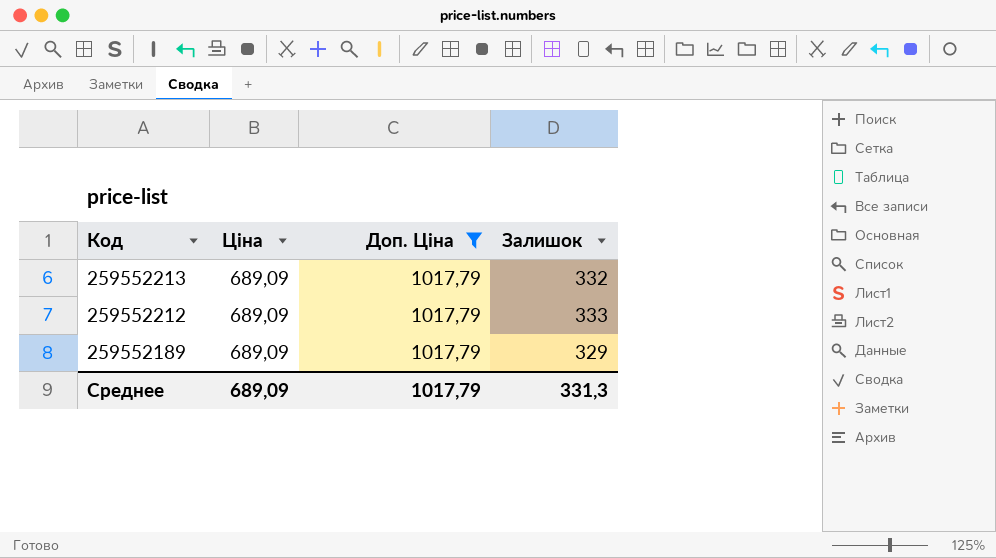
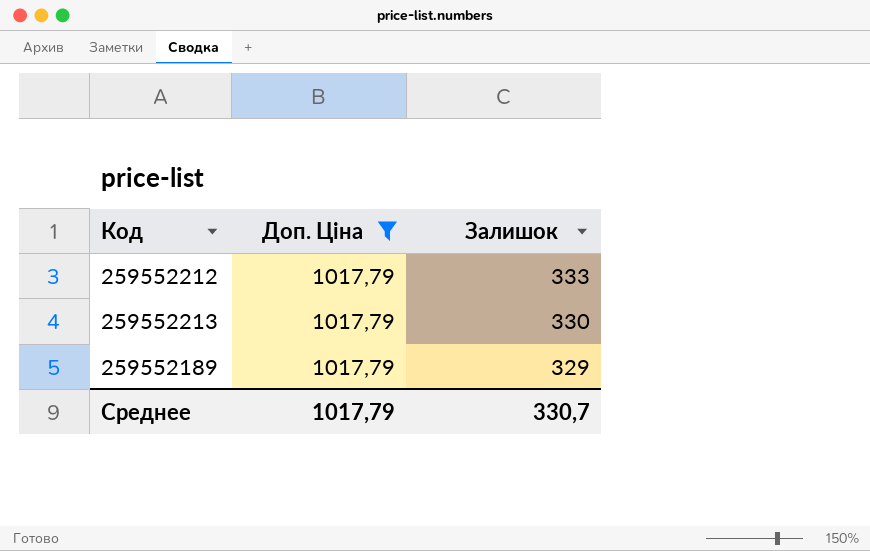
row order: Код descending -> Залишок descending
column Ціна | position: 2 -> none
259552213 | Залишок: 332 -> 330
Среднее | Залишок: 331,3 -> 330,7

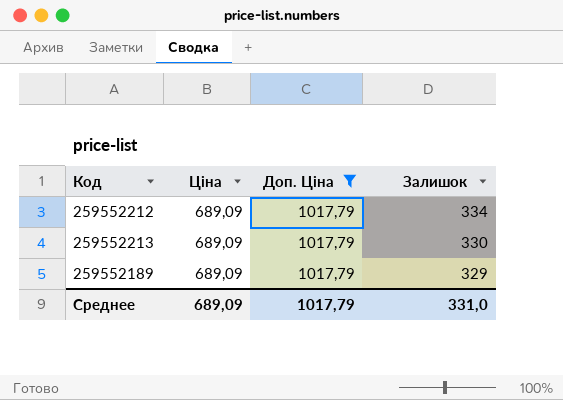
column Ціна | position: none -> 2
259552212 | Залишок: 333 -> 334
Среднее | Залишок: 330,7 -> 331,0

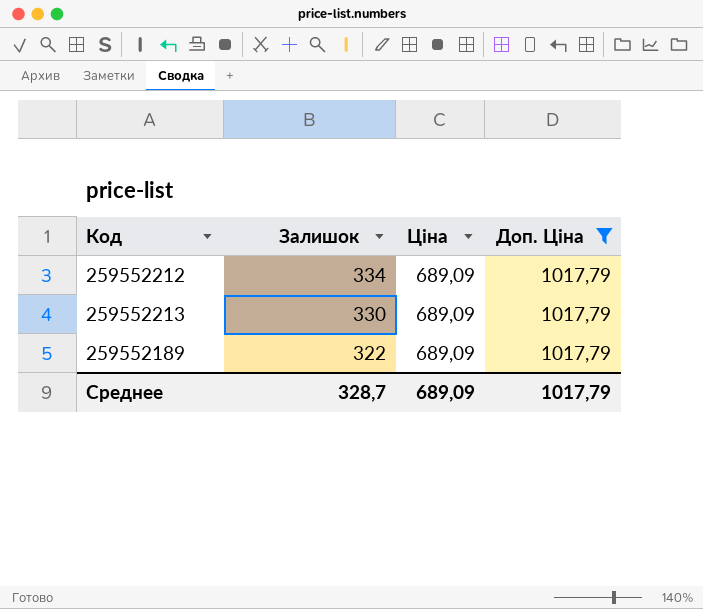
column Залишок | position: 4 -> 2
259552189 | Залишок: 329 -> 322
Среднее | Залишок: 331,0 -> 328,7

